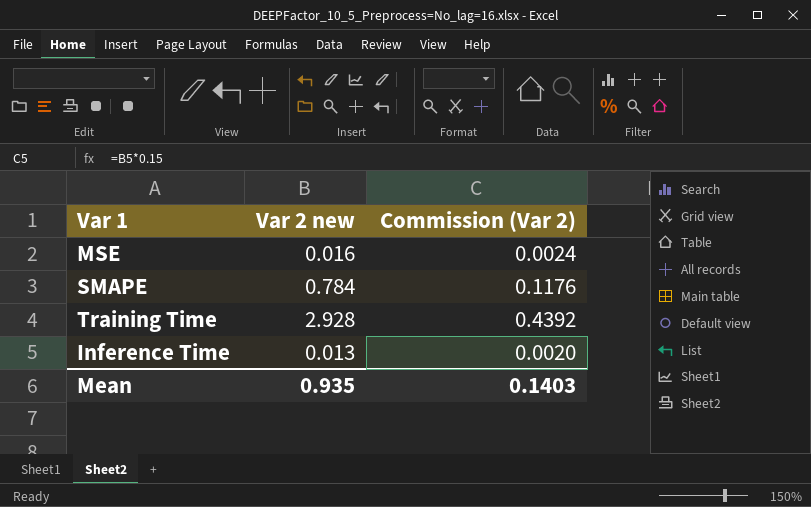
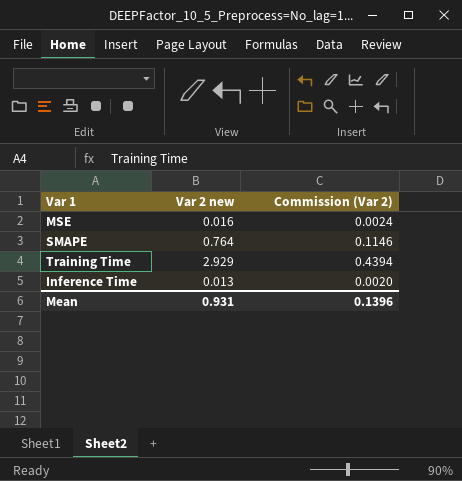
SMAPE | Var 2 new: 0.784 -> 0.764
SMAPE | Commission (Var 2): 0.1176 -> 0.1146
Training Time | Var 2 new: 2.928 -> 2.929
Training Time | Commission (Var 2): 0.4392 -> 0.4394
Mean | Var 2 new: 0.935 -> 0.931
Mean | Commission (Var 2): 0.1403 -> 0.1396

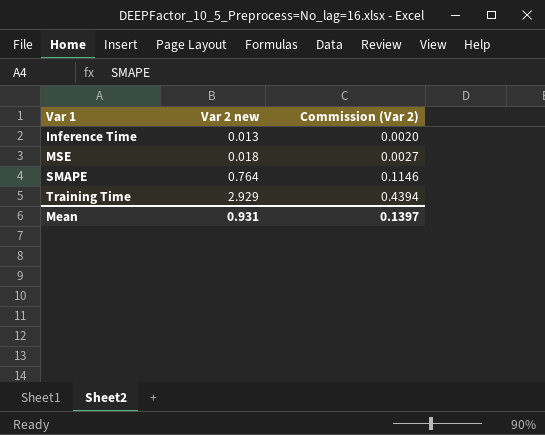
row order: none -> Var 1 ascending
MSE | Var 2 new: 0.016 -> 0.018
MSE | Commission (Var 2): 0.0024 -> 0.0027
Mean | Commission (Var 2): 0.1396 -> 0.1397

